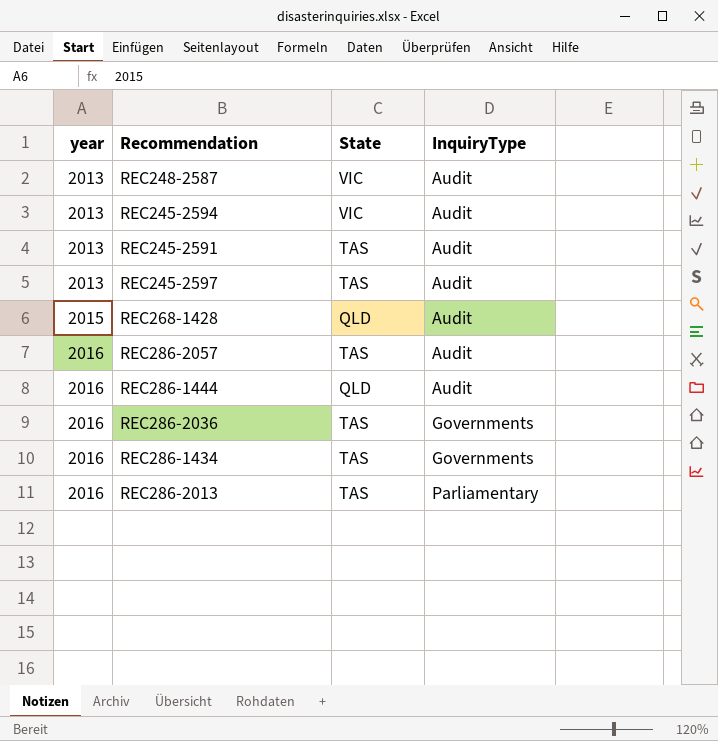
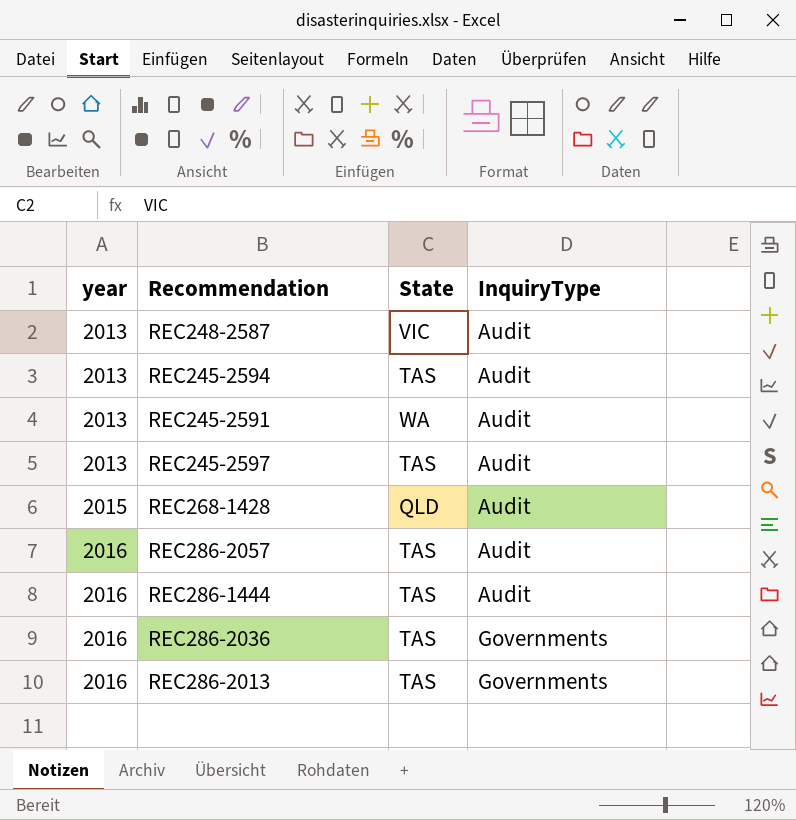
row REC286-1434: 2016 | TAS | Governments -> none
REC245-2594 | State: VIC -> TAS
REC245-2591 | State: TAS -> WA
REC286-1444 | State: QLD -> TAS
REC286-2013 | InquiryType: Parliamentary -> Governments

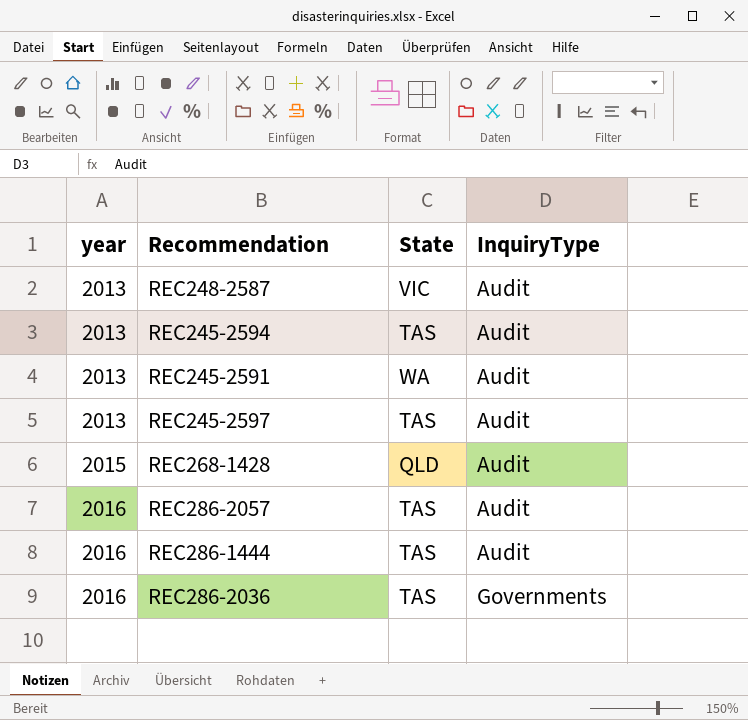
row REC286-2013: 2016 | TAS | Governments -> none

